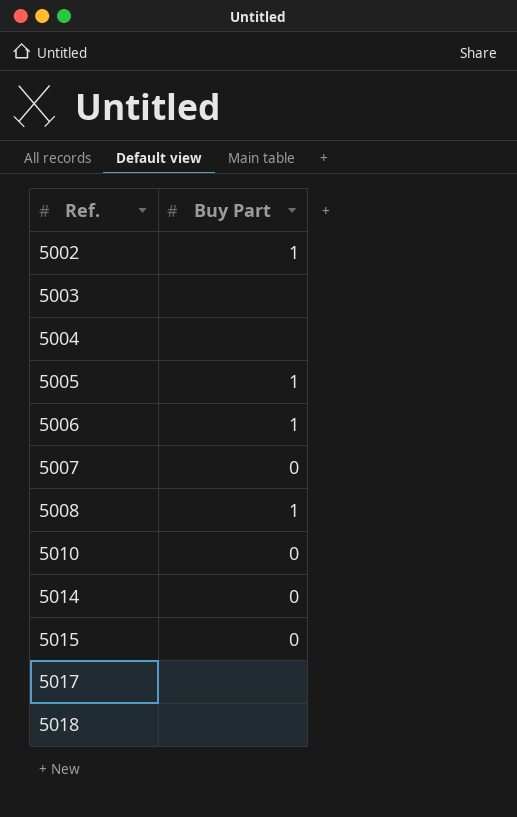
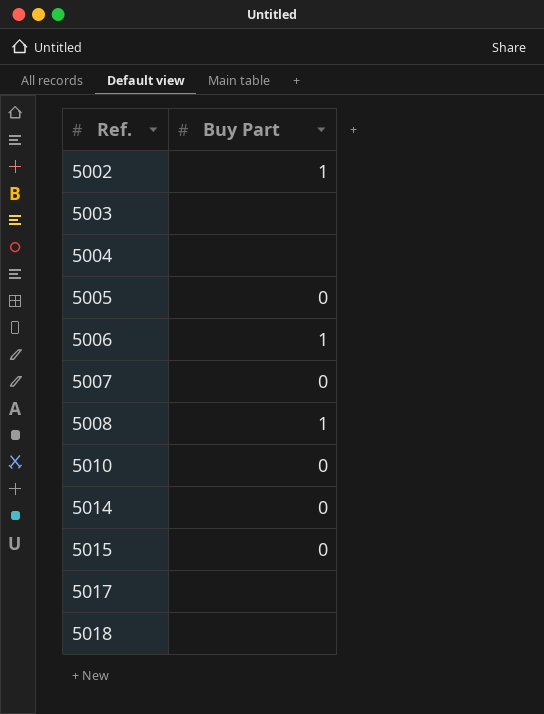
5005 | Buy Part: 1 -> 0

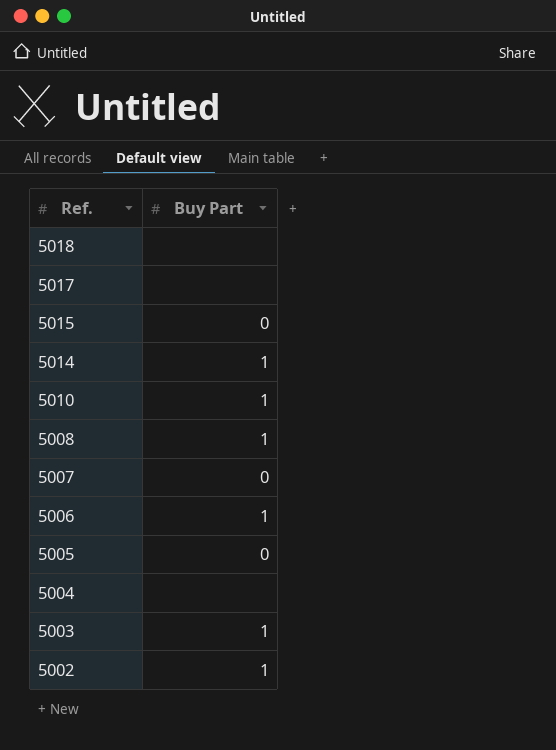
row order: Ref. ascending -> Ref. descending
5014 | Buy Part: 0 -> 1
5010 | Buy Part: 0 -> 1
5003 | Buy Part: none -> 1

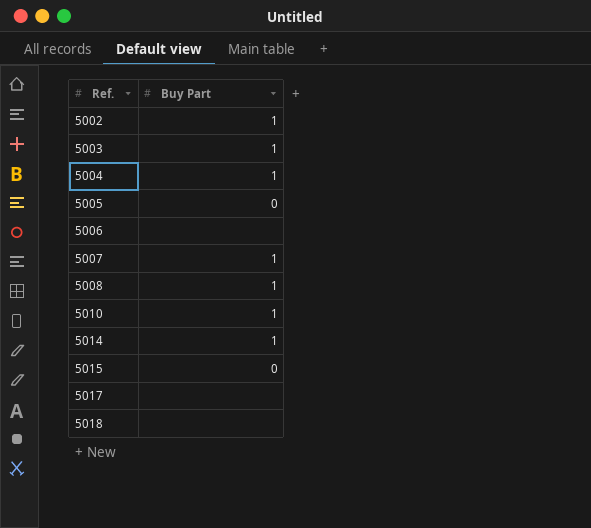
row order: Ref. descending -> Ref. ascending
5004 | Buy Part: none -> 1
5006 | Buy Part: 1 -> none
5007 | Buy Part: 0 -> 1

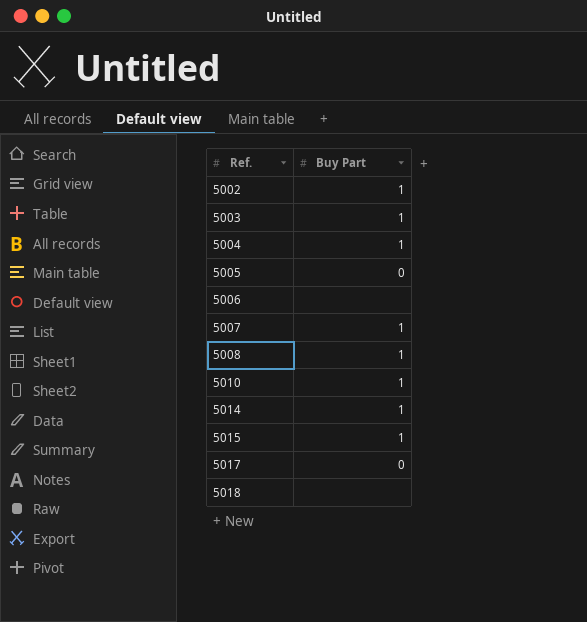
5015 | Buy Part: 0 -> 1
5017 | Buy Part: none -> 0

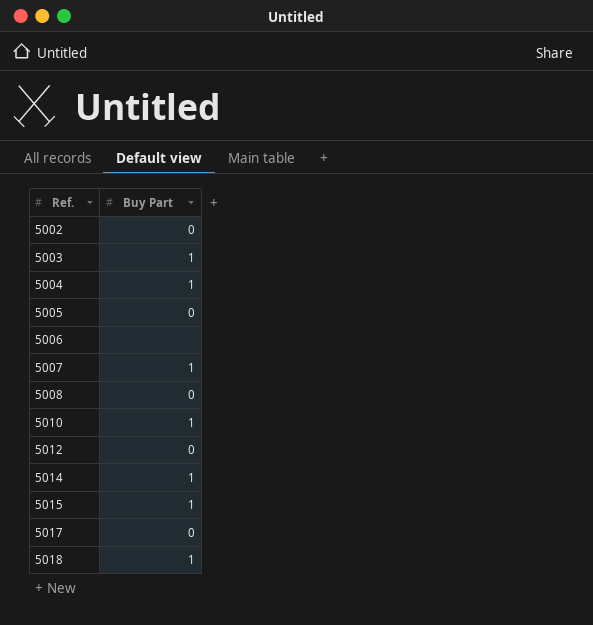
5002 | Buy Part: 1 -> 0
5008 | Buy Part: 1 -> 0
row 5012: none -> 0
5018 | Buy Part: none -> 1

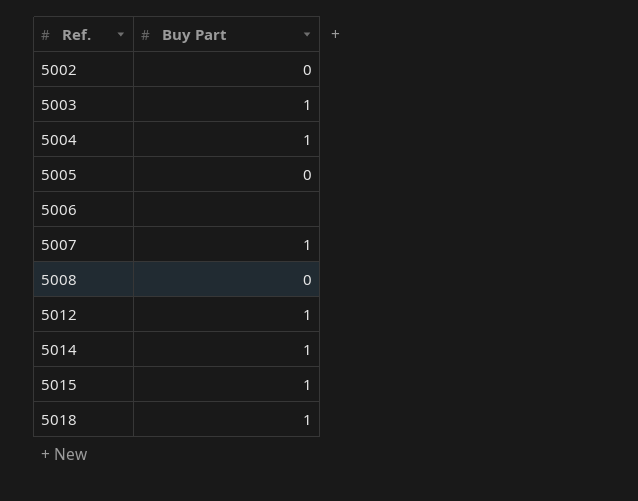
row 5010: 1 -> none
row 5017: 0 -> none
5012 | Buy Part: 0 -> 1

